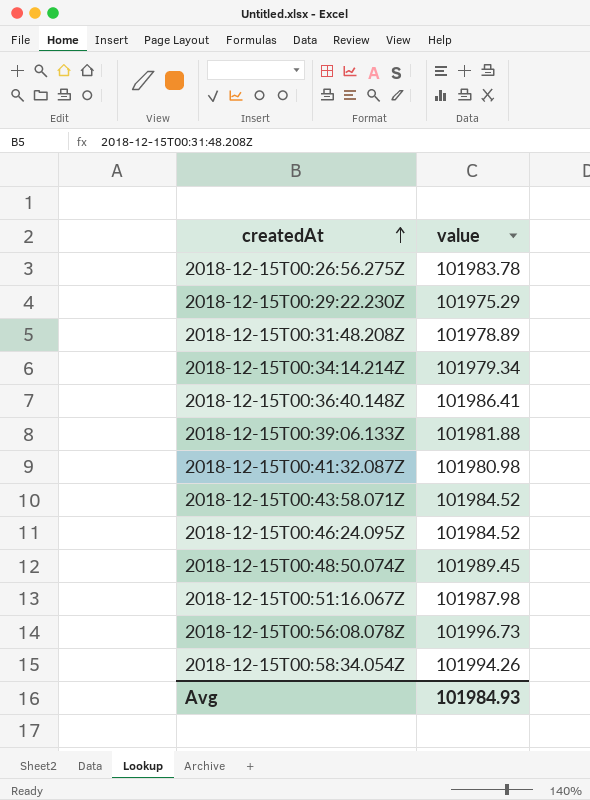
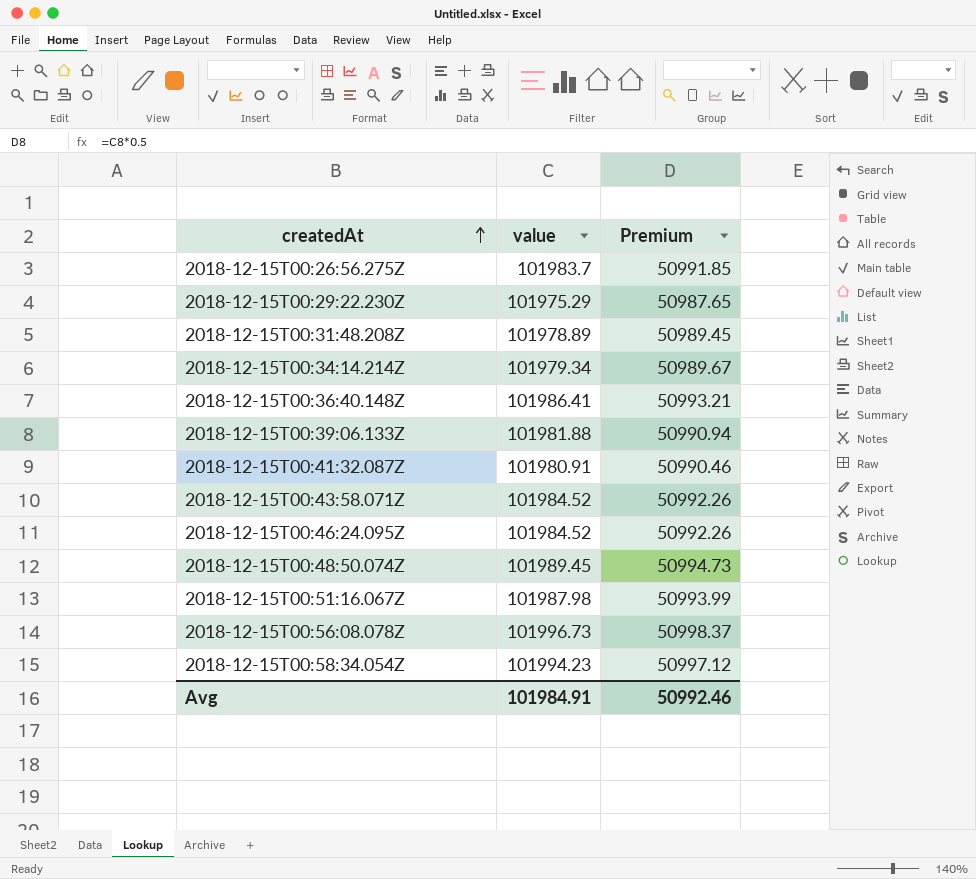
column Premium | formula: none -> [value] * 0.5
2018-12-15T00:26:56.275Z | value: 101983.78 -> 101983.7
2018-12-15T00:41:32.087Z | value: 101980.98 -> 101980.91
2018-12-15T00:58:34.054Z | value: 101994.26 -> 101994.23
Avg | value: 101984.93 -> 101984.91

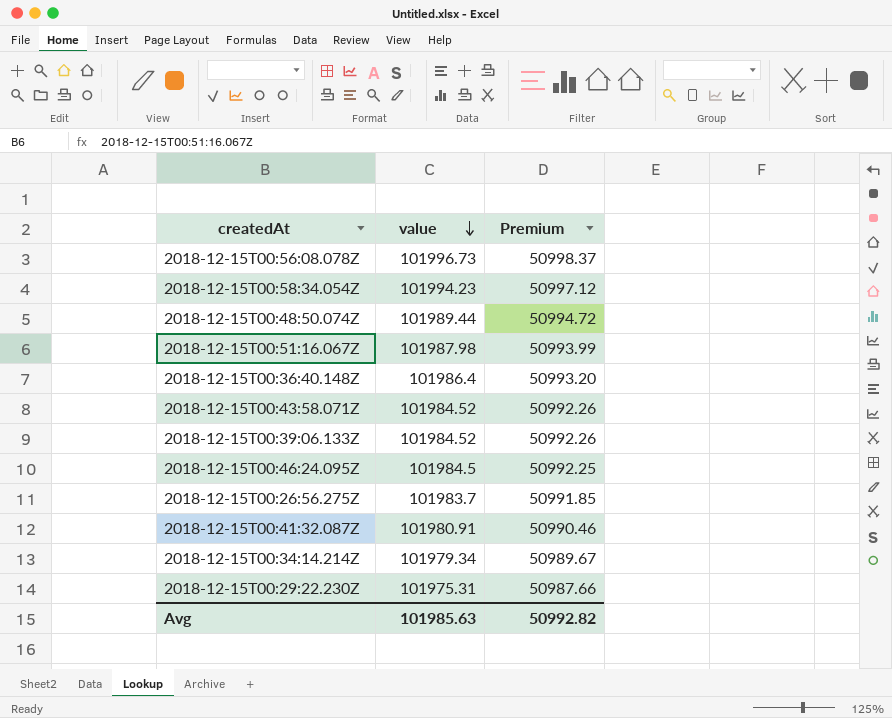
row order: createdAt ascending -> value descending
row 2018-12-15T00:31:48.208Z: 101978.89 | 50989.45 -> none
2018-12-15T00:48:50.074Z | value: 101989.45 -> 101989.44
2018-12-15T00:48:50.074Z | Premium: 50994.73 -> 50994.72
2018-12-15T00:36:40.148Z | value: 101986.41 -> 101986.4
2018-12-15T00:36:40.148Z | Premium: 50993.21 -> 50993.20
2018-12-15T00:39:06.133Z | value: 101981.88 -> 101984.52
2018-12-15T00:39:06.133Z | Premium: 50990.94 -> 50992.26
2018-12-15T00:46:24.095Z | value: 101984.52 -> 101984.5
2018-12-15T00:46:24.095Z | Premium: 50992.26 -> 50992.25
2018-12-15T00:29:22.230Z | value: 101975.29 -> 101975.31
2018-12-15T00:29:22.230Z | Premium: 50987.65 -> 50987.66
Avg | value: 101984.91 -> 101985.63
Avg | Premium: 50992.46 -> 50992.82

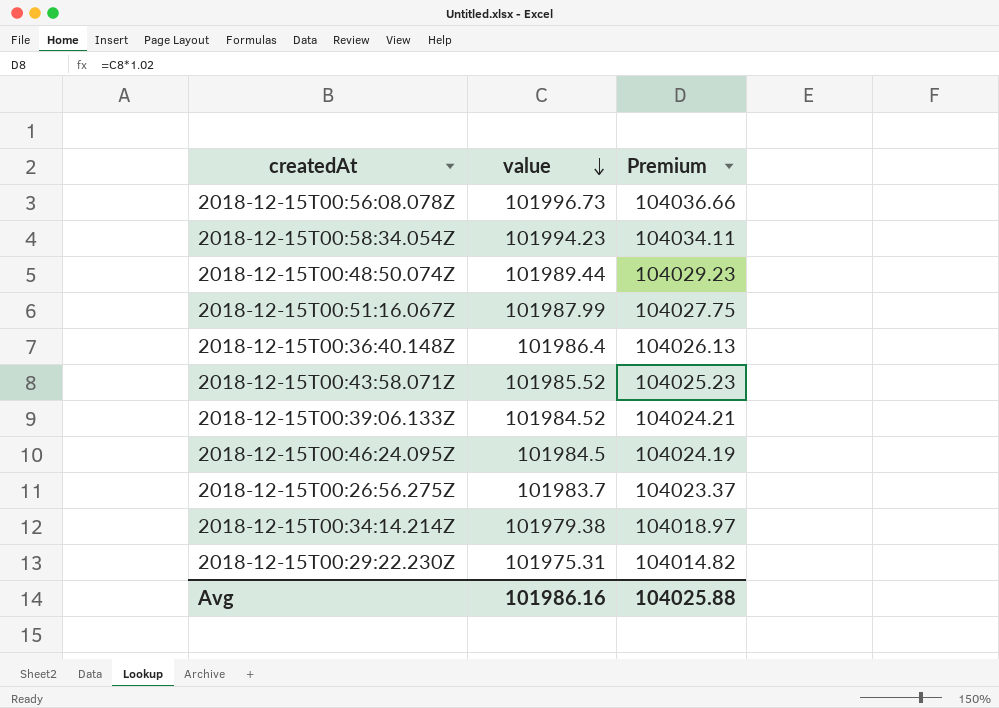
column Premium | formula: [value] * 0.5 -> [value] * 1.02
row 2018-12-15T00:41:32.087Z: 101980.91 | 50990.46 -> none
2018-12-15T00:51:16.067Z | value: 101987.98 -> 101987.99
2018-12-15T00:43:58.071Z | value: 101984.52 -> 101985.52
2018-12-15T00:34:14.214Z | value: 101979.34 -> 101979.38
Avg | value: 101985.63 -> 101986.16
Avg | Premium: 50992.82 -> 104025.88

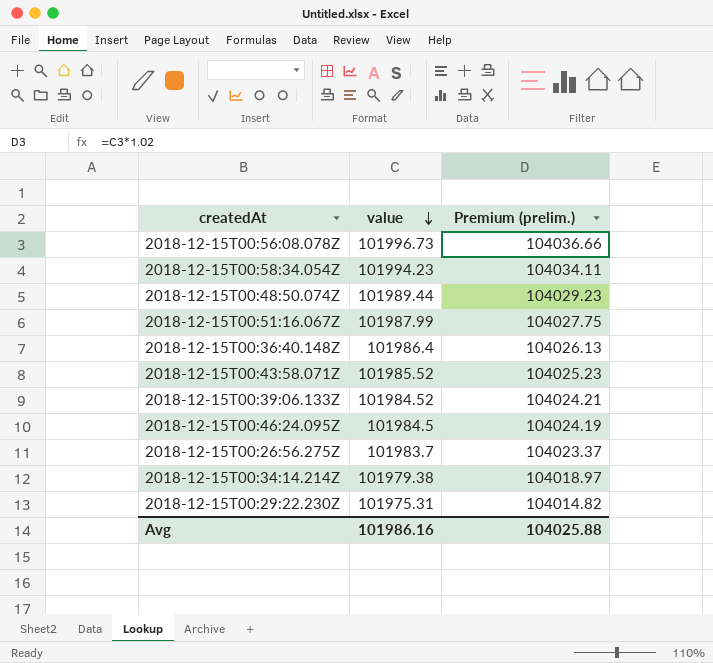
column name: Premium -> Premium (prelim.)

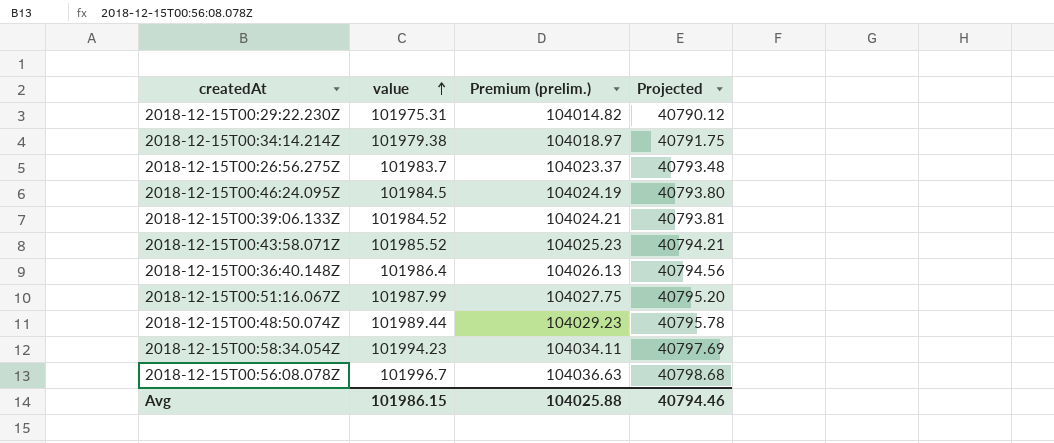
row order: value descending -> value ascending
column Projected | formula: none -> [value] * 0.4
2018-12-15T00:56:08.078Z | value: 101996.73 -> 101996.7
2018-12-15T00:56:08.078Z | Premium (prelim.): 104036.66 -> 104036.63
Avg | value: 101986.16 -> 101986.15

